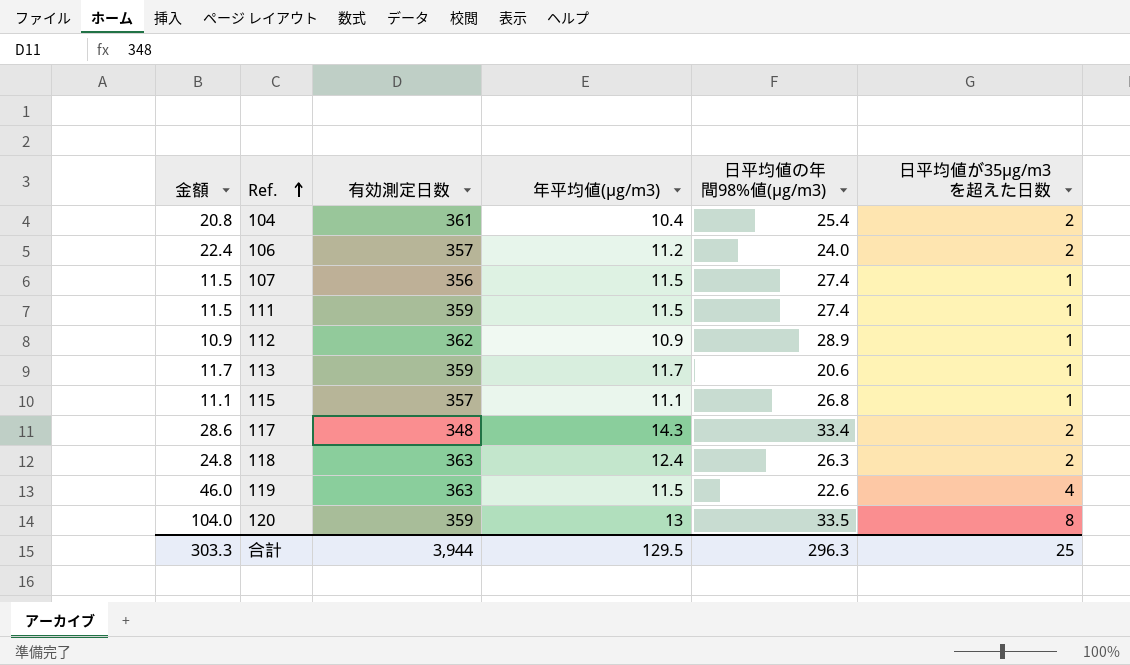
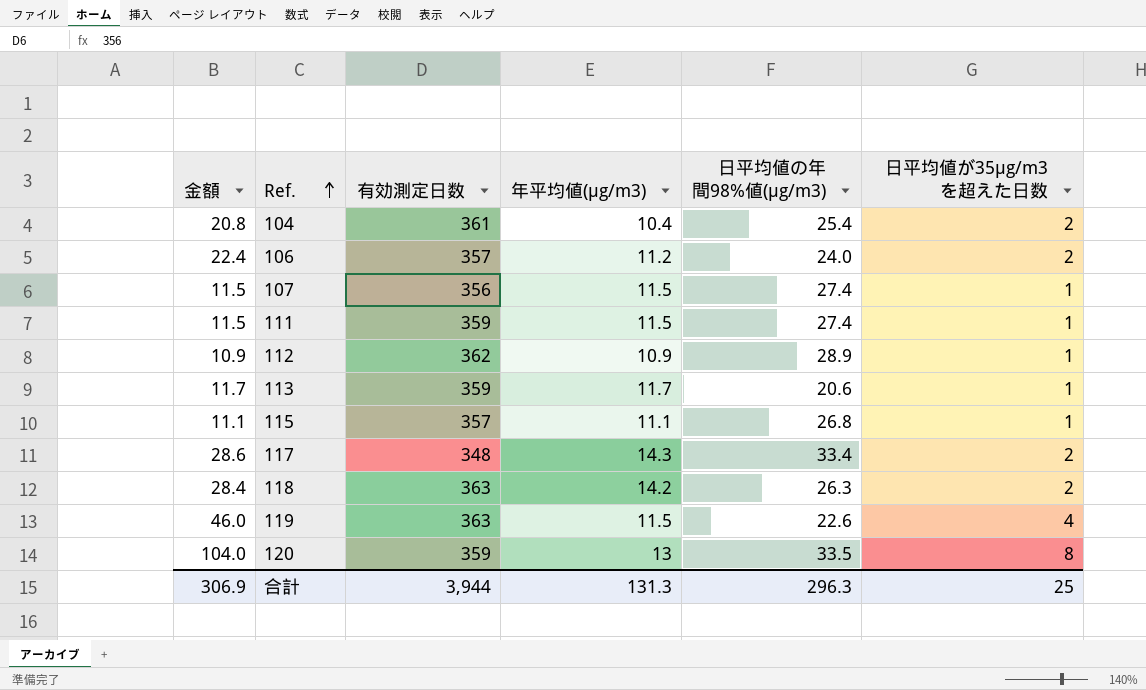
118 | 金額: 24.8 -> 28.4
118 | 年平均値(μg/m3): 12.4 -> 14.2
合計 | 金額: 303.3 -> 306.9
合計 | 年平均値(μg/m3): 129.5 -> 131.3

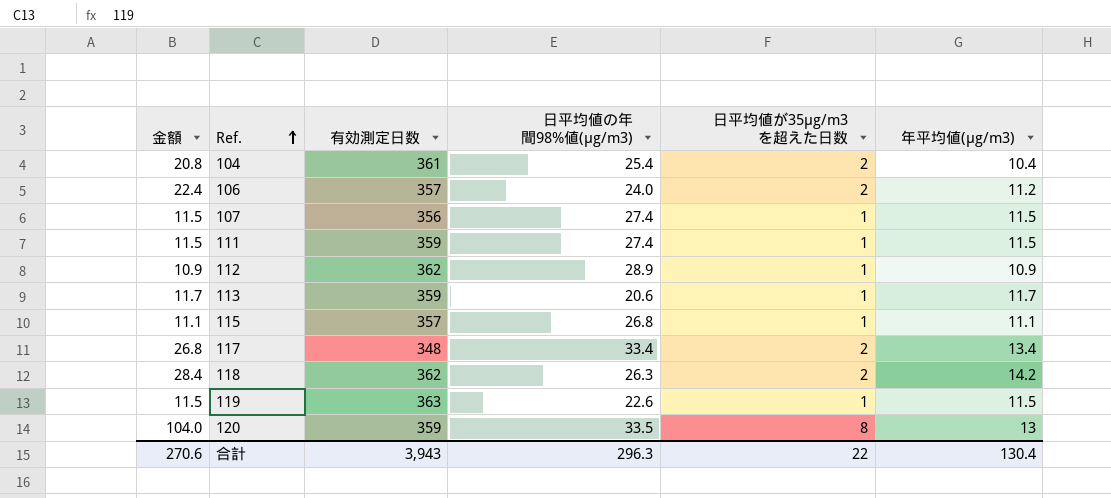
column 年平均値(μg/m3) | position: 4 -> 6
117 | 金額: 28.6 -> 26.8
117 | 年平均値(μg/m3): 14.3 -> 13.4
118 | 有効測定日数: 363 -> 362
119 | 金額: 46.0 -> 11.5
119 | 日平均値が35μg/m3を超えた日数: 4 -> 1
合計 | 金額: 306.9 -> 270.6
合計 | 有効測定日数: 3,944 -> 3,943
合計 | 日平均値が35μg/m3を超えた日数: 25 -> 22
合計 | 年平均値(μg/m3): 131.3 -> 130.4

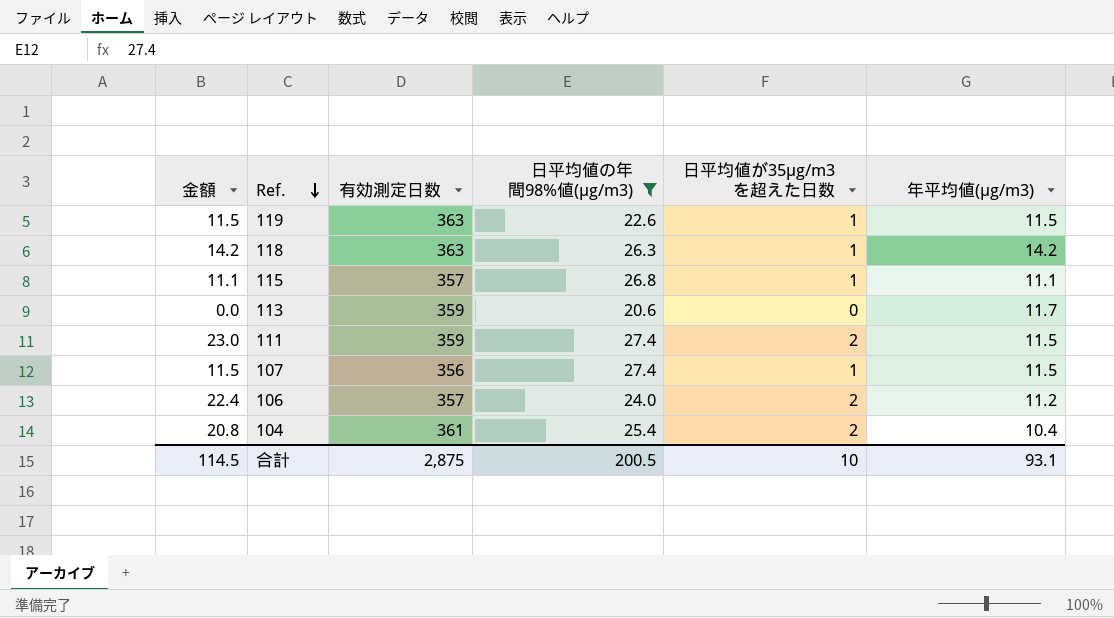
filter: none -> 日平均値の年間98%値(μg/m3) <= 27.4
row order: Ref. ascending -> Ref. descending
118 | 金額: 28.4 -> 14.2
118 | 有効測定日数: 362 -> 363
118 | 日平均値が35μg/m3を超えた日数: 2 -> 1
113 | 金額: 11.7 -> 0.0
113 | 日平均値が35μg/m3を超えた日数: 1 -> 0
111 | 金額: 11.5 -> 23.0
111 | 日平均値が35μg/m3を超えた日数: 1 -> 2
合計 | 金額: 270.6 -> 114.5
合計 | 有効測定日数: 3,943 -> 2,875
合計 | 日平均値の年間98%値(μg/m3): 296.3 -> 200.5
合計 | 日平均値が35μg/m3を超えた日数: 22 -> 10
合計 | 年平均値(μg/m3): 130.4 -> 93.1

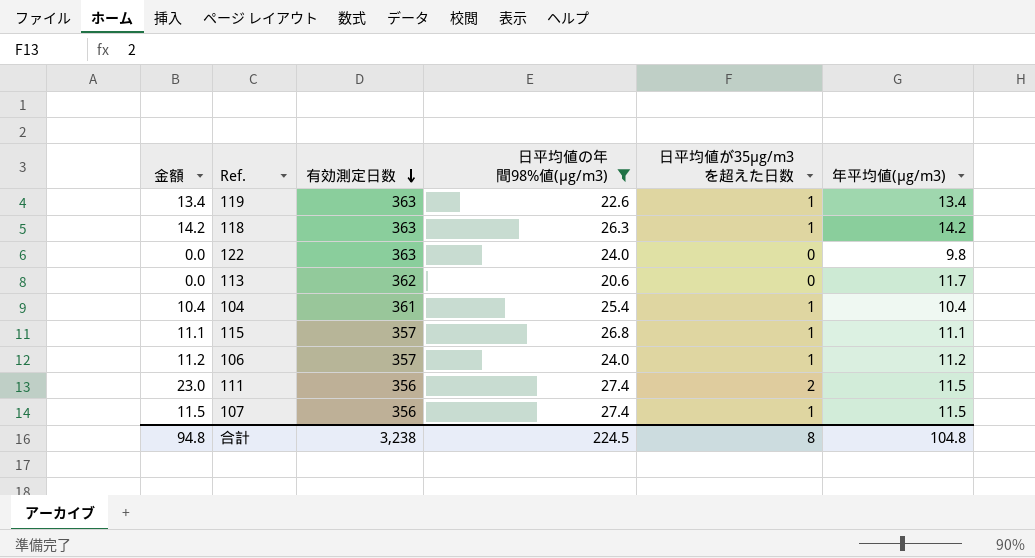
row order: Ref. descending -> 有効測定日数 descending
119 | 金額: 11.5 -> 13.4
119 | 年平均値(μg/m3): 11.5 -> 13.4
row 122: none -> 0.0 | 363 | 24.0 | 0 | 9.8
113 | 有効測定日数: 359 -> 362
104 | 金額: 20.8 -> 10.4
104 | 日平均値が35μg/m3を超えた日数: 2 -> 1
106 | 金額: 22.4 -> 11.2
106 | 日平均値が35μg/m3を超えた日数: 2 -> 1
111 | 有効測定日数: 359 -> 356
合計 | 金額: 114.5 -> 94.8
合計 | 有効測定日数: 2,875 -> 3,238
合計 | 日平均値の年間98%値(μg/m3): 200.5 -> 224.5
合計 | 日平均値が35μg/m3を超えた日数: 10 -> 8
合計 | 年平均値(μg/m3): 93.1 -> 104.8

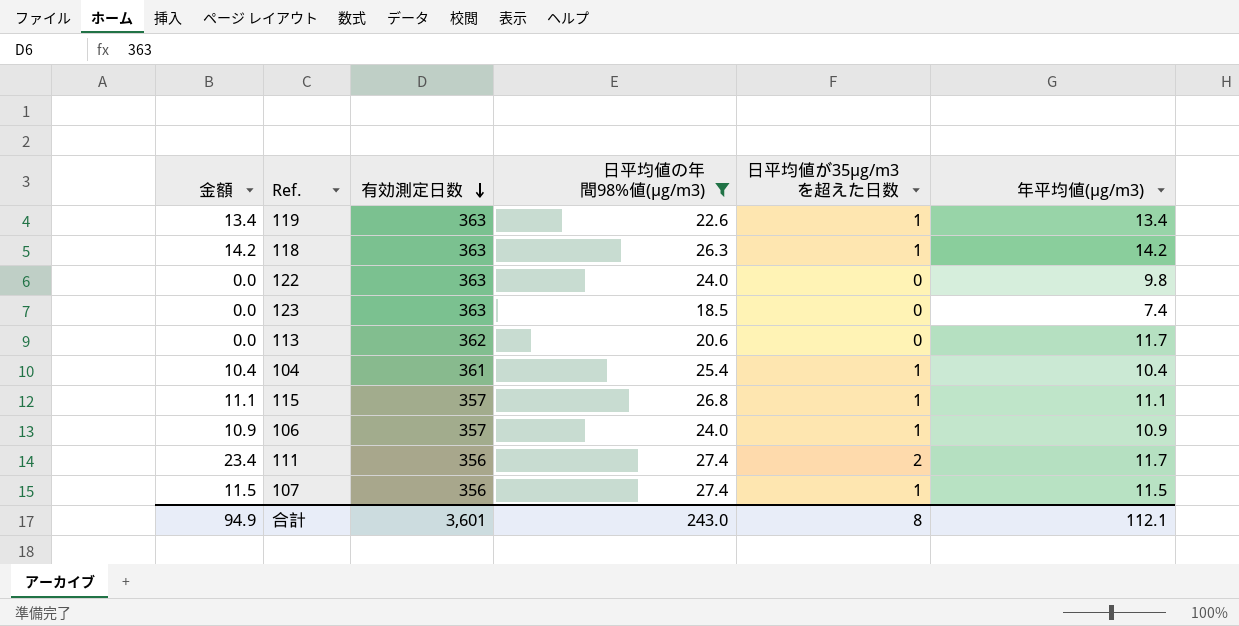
row 123: none -> 0.0 | 363 | 18.5 | 0 | 7.4
106 | 金額: 11.2 -> 10.9
106 | 年平均値(μg/m3): 11.2 -> 10.9
111 | 金額: 23.0 -> 23.4
111 | 年平均値(μg/m3): 11.5 -> 11.7
合計 | 金額: 94.8 -> 94.9
合計 | 有効測定日数: 3,238 -> 3,601
合計 | 日平均値の年間98%値(μg/m3): 224.5 -> 243.0
合計 | 年平均値(μg/m3): 104.8 -> 112.1

